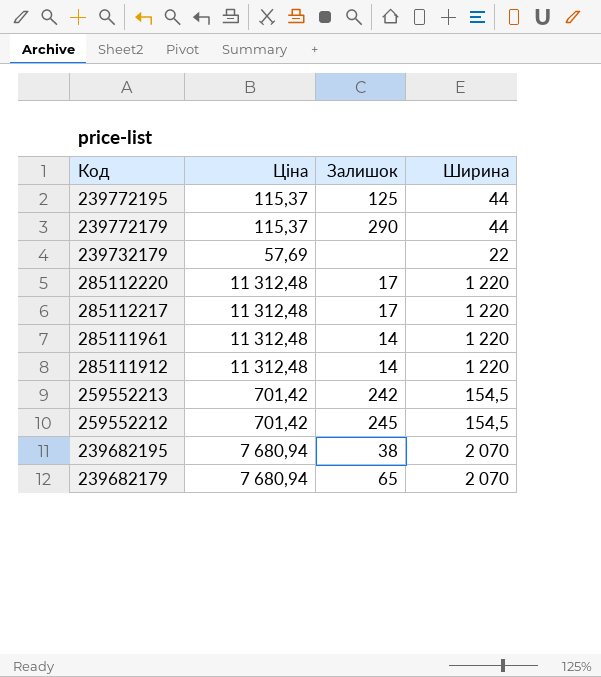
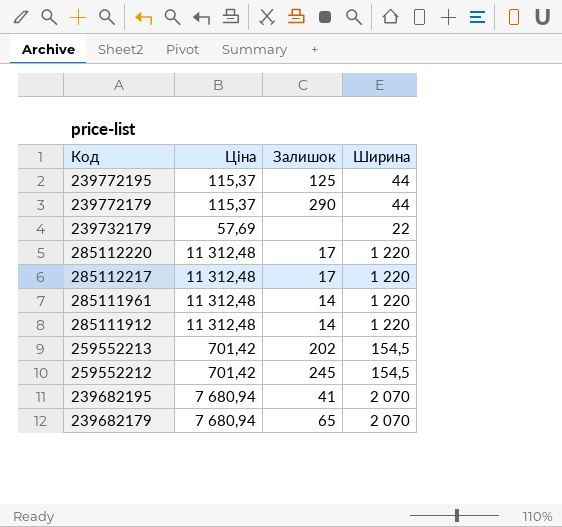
259552213 | Залишок: 242 -> 202
239682195 | Залишок: 38 -> 41

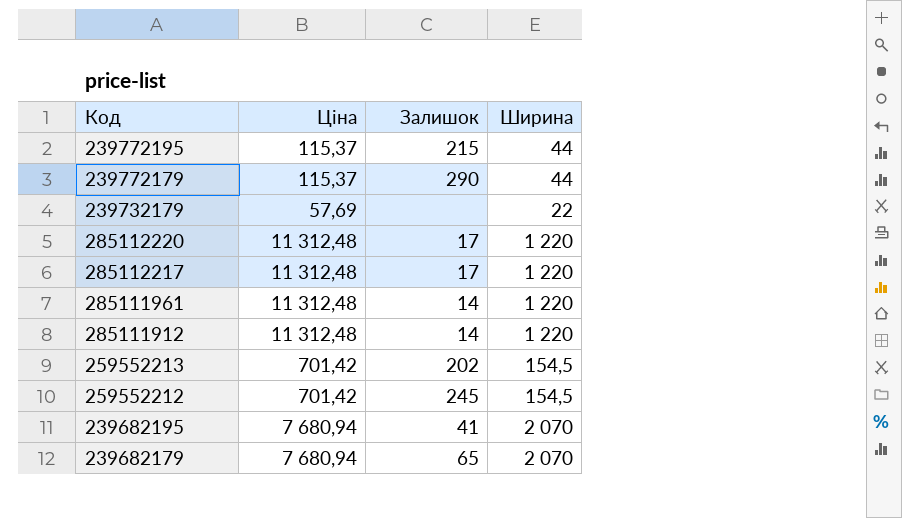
239772195 | Залишок: 125 -> 215

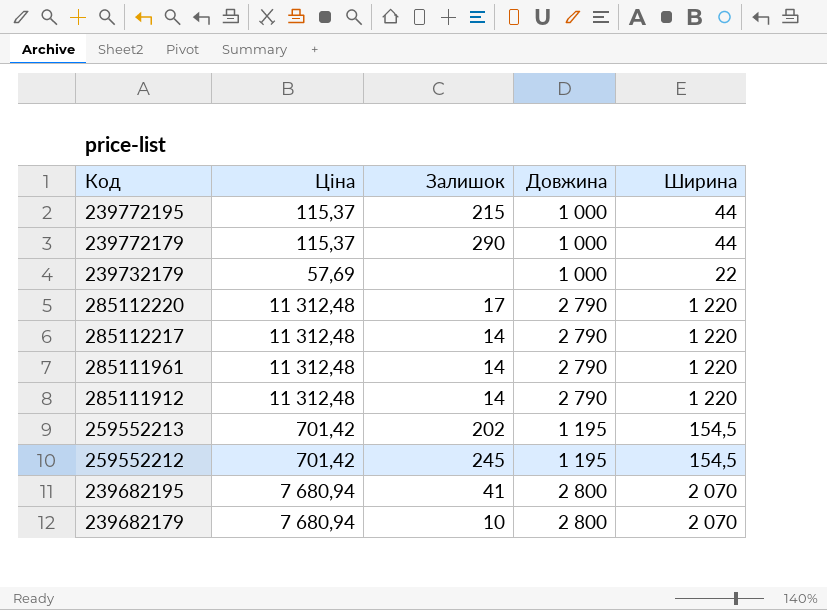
column Довжина | position: none -> 4
285112217 | Залишок: 17 -> 14
239682179 | Залишок: 65 -> 10

